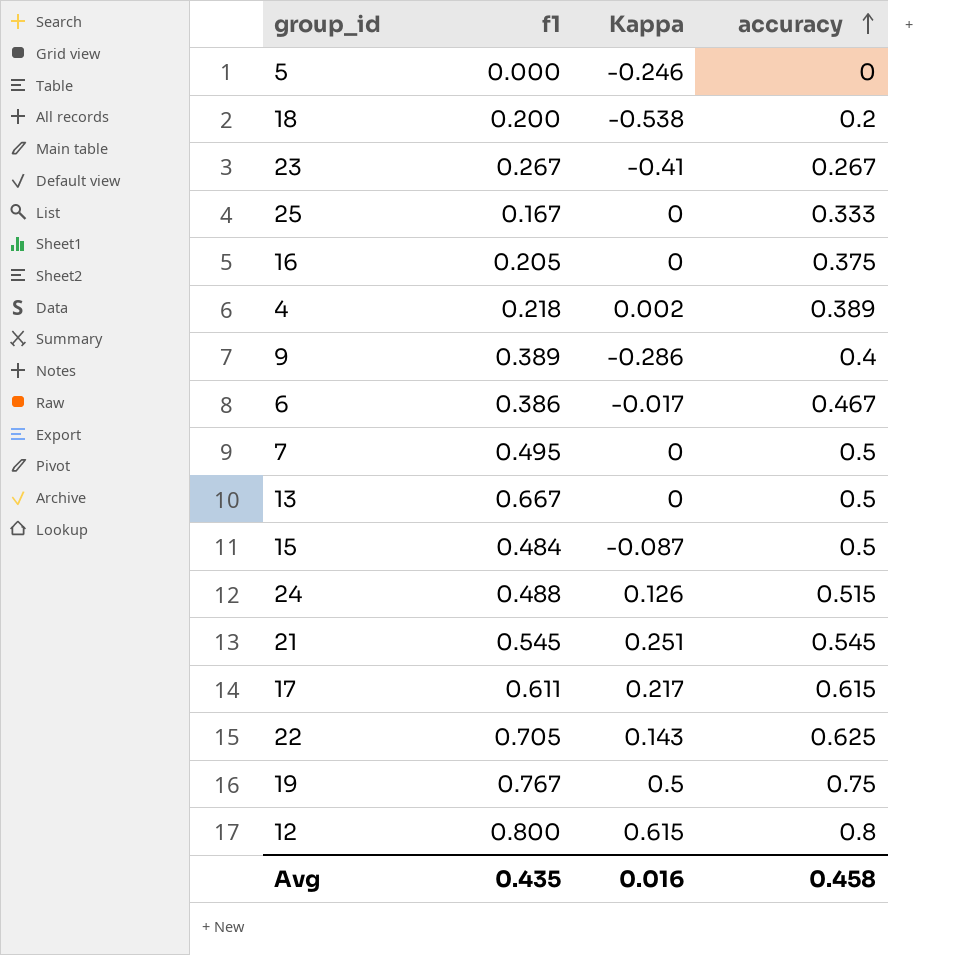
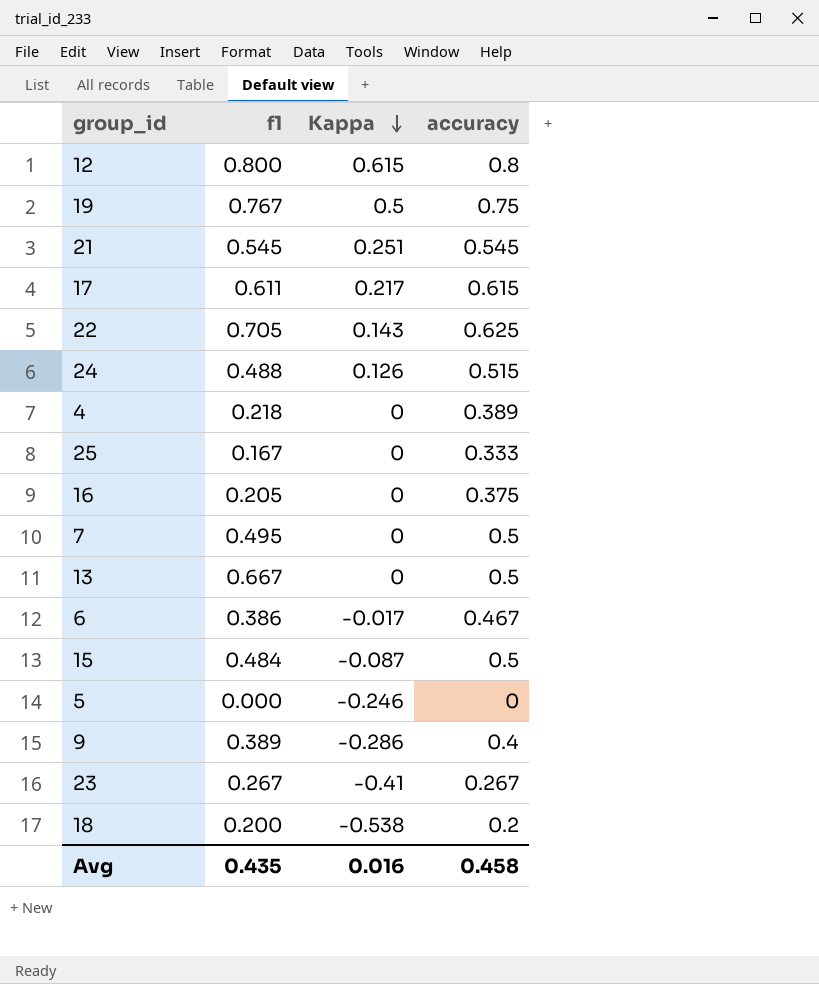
row order: accuracy ascending -> Kappa descending
4 | Kappa: 0.002 -> 0

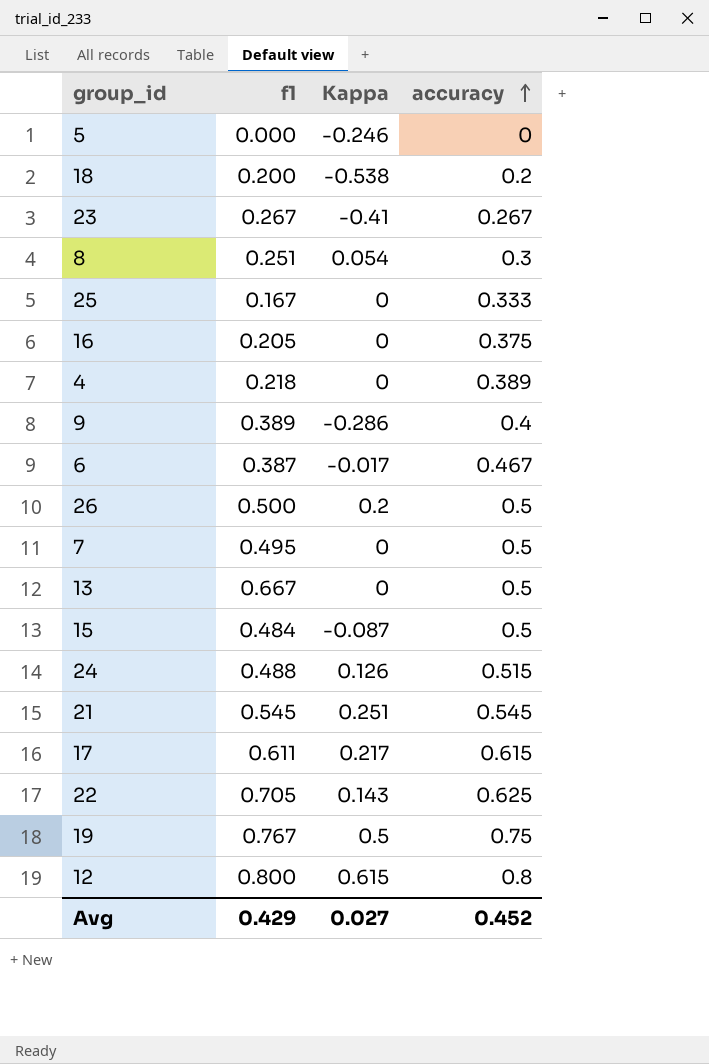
row order: Kappa descending -> accuracy ascending
row 8: none -> 0.251 | 0.054 | 0.3
6 | f1: 0.386 -> 0.387
row 26: none -> 0.500 | 0.2 | 0.5
Avg | f1: 0.435 -> 0.429
Avg | Kappa: 0.016 -> 0.027
Avg | accuracy: 0.458 -> 0.452

